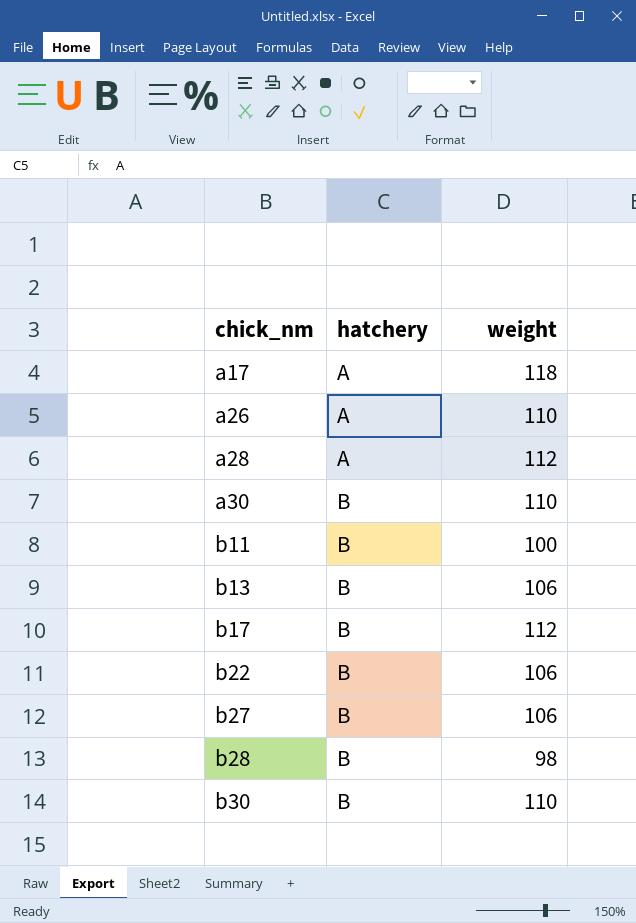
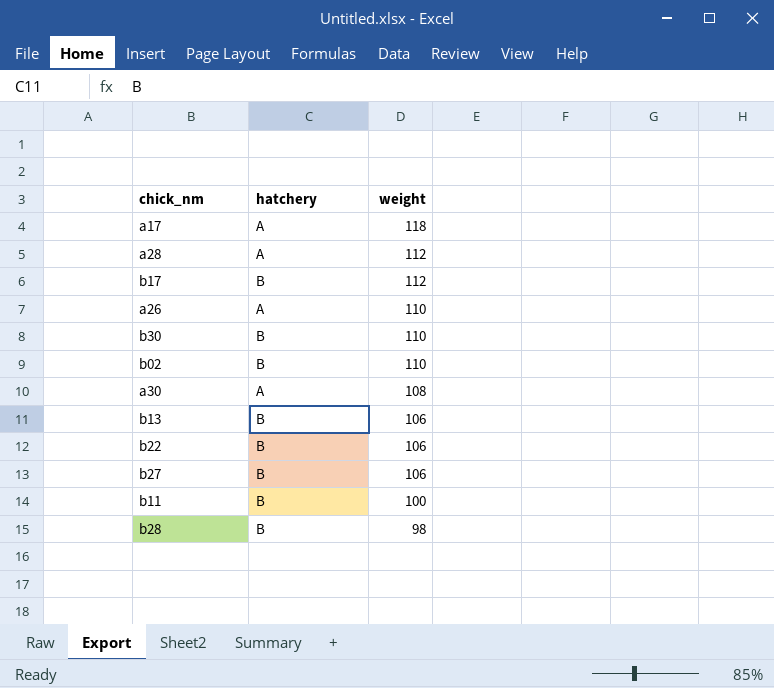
row order: chick_nm ascending -> weight descending
row b02: none -> B | 110
a30 | hatchery: B -> A
a30 | weight: 110 -> 108

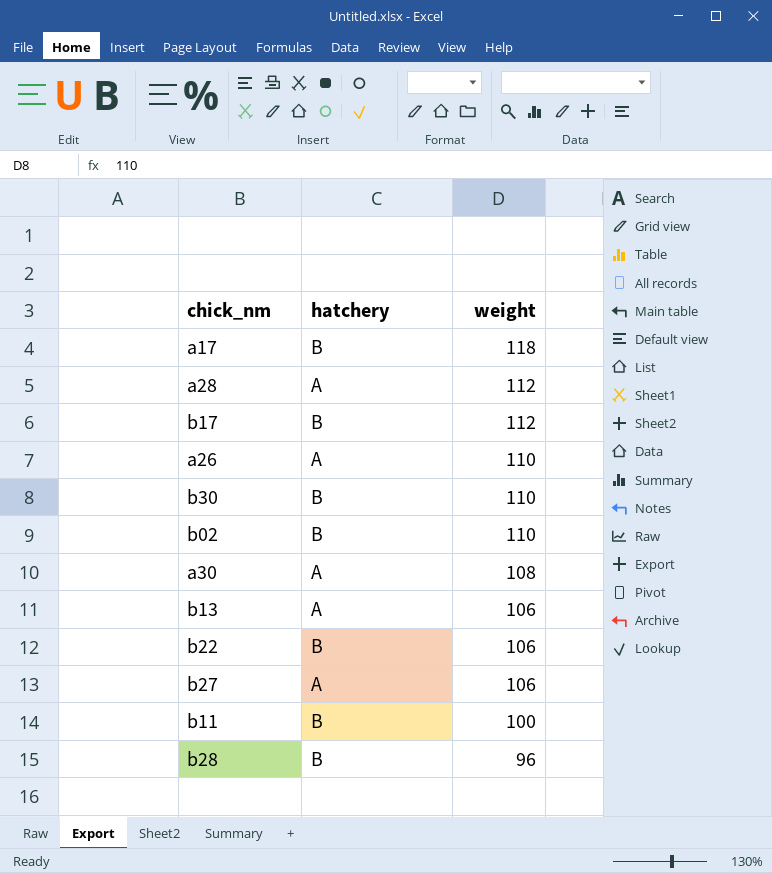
a17 | hatchery: A -> B
b13 | hatchery: B -> A
b27 | hatchery: B -> A
b28 | weight: 98 -> 96

